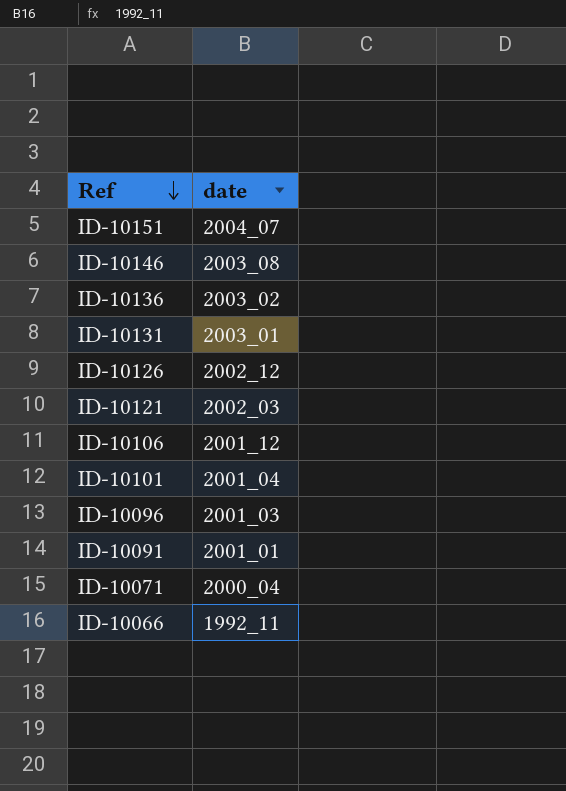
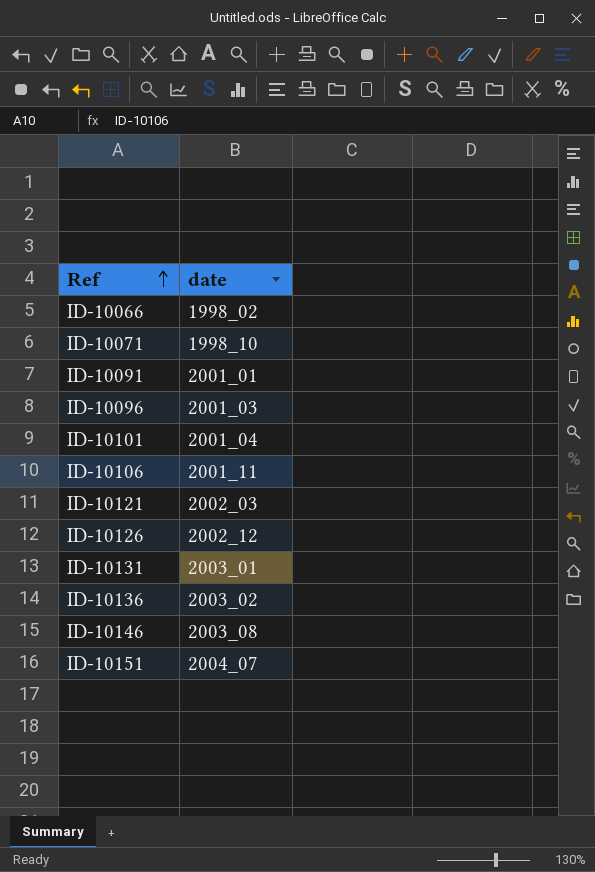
row order: Ref descending -> Ref ascending
ID-10066 | date: 1992_11 -> 1998_02
ID-10071 | date: 2000_04 -> 1998_10
ID-10106 | date: 2001_12 -> 2001_11

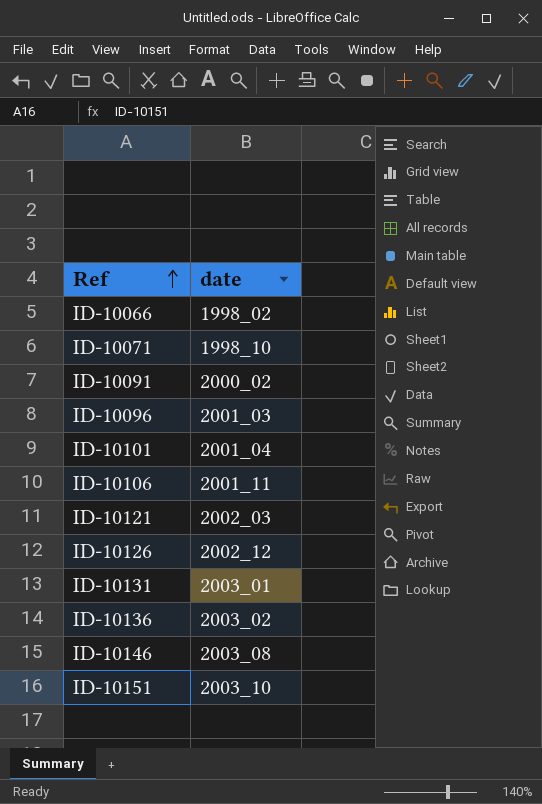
ID-10091 | date: 2001_01 -> 2000_02
ID-10151 | date: 2004_07 -> 2003_10

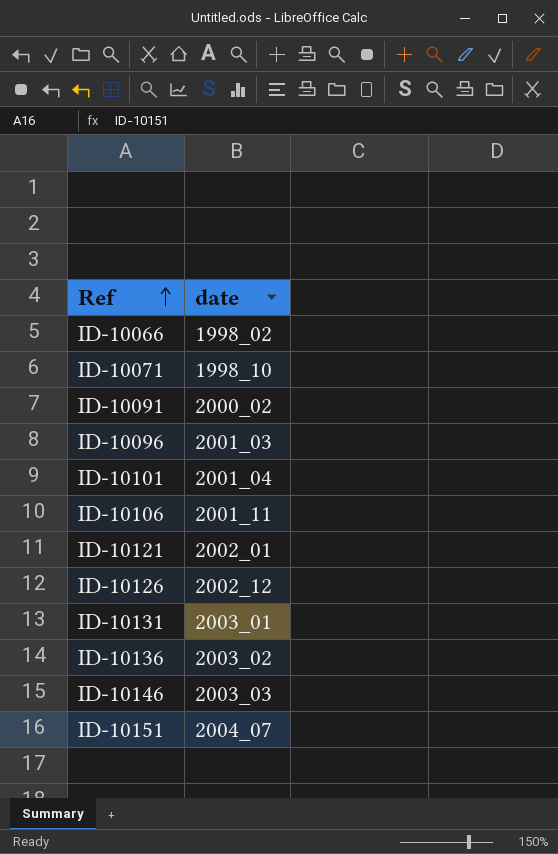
ID-10121 | date: 2002_03 -> 2002_01
ID-10146 | date: 2003_08 -> 2003_03
ID-10151 | date: 2003_10 -> 2004_07

